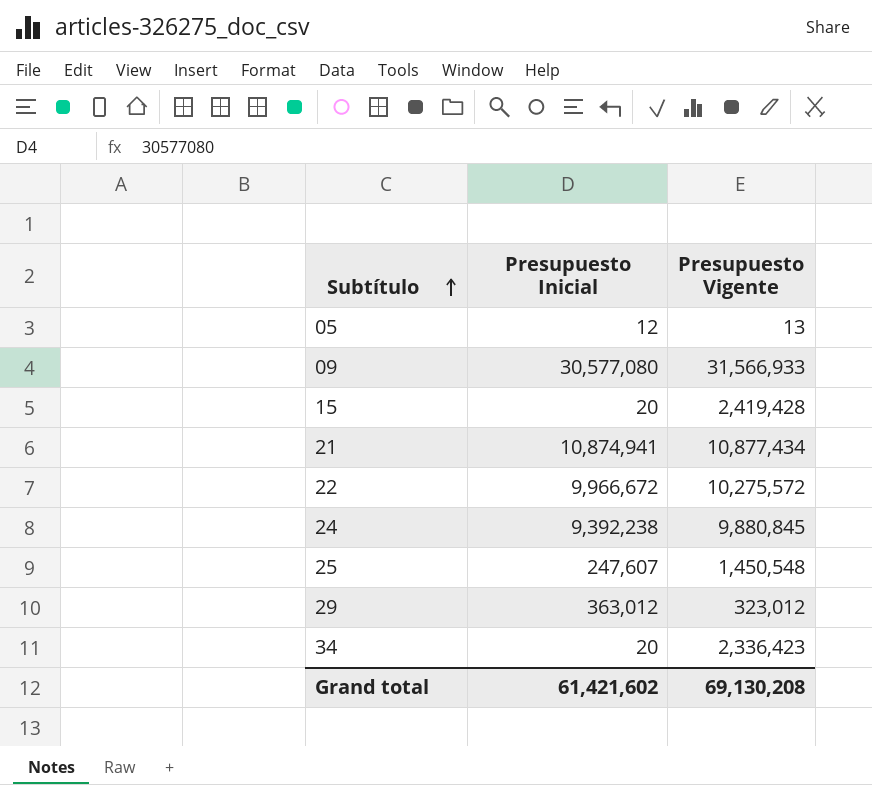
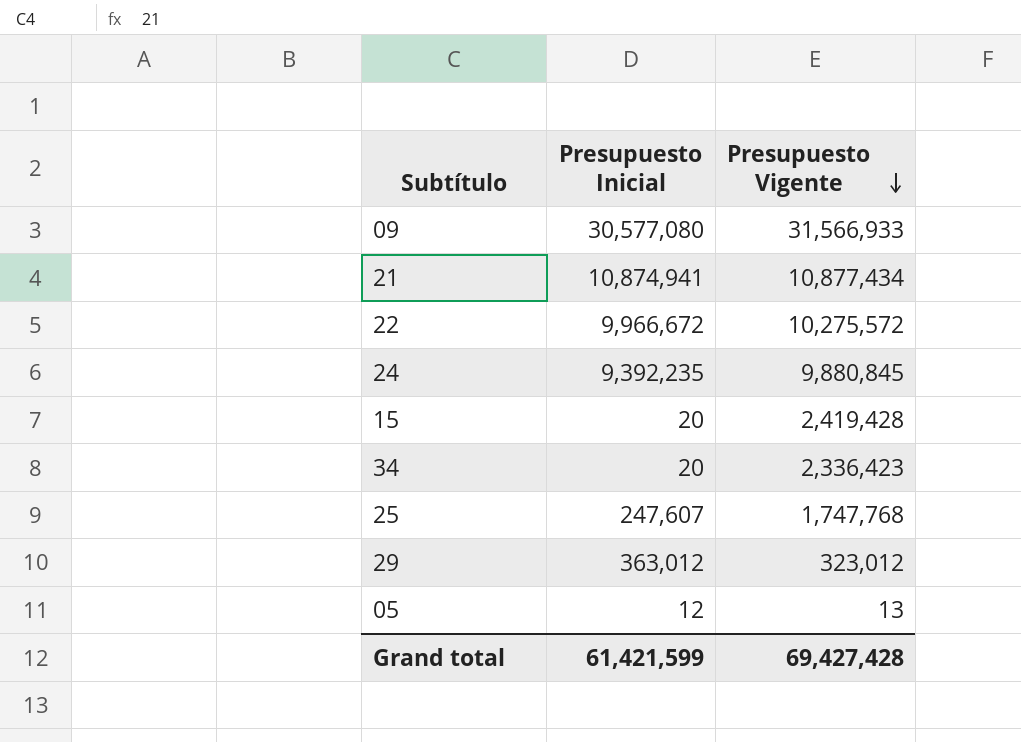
row order: Subtítulo ascending -> Presupuesto Vigente descending
24 | Presupuesto Inicial: 9,392,238 -> 9,392,235
25 | Presupuesto Vigente: 1,450,548 -> 1,747,768
Grand total | Presupuesto Inicial: 61,421,602 -> 61,421,599
Grand total | Presupuesto Vigente: 69,130,208 -> 69,427,428

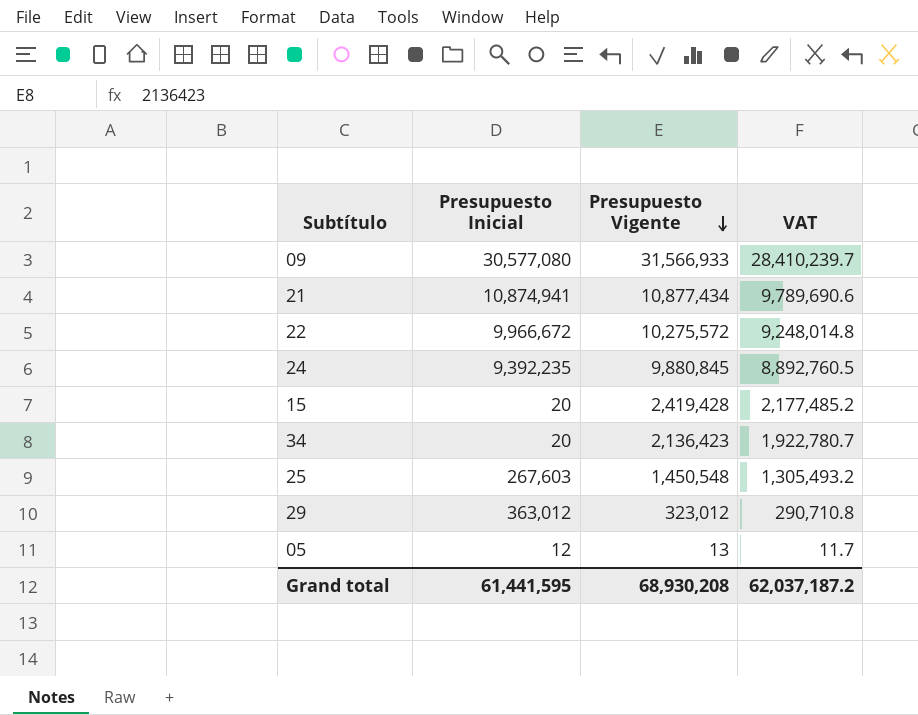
column VAT | formula: none -> [Presupuesto Vigente] * 0.9
34 | Presupuesto Vigente: 2,336,423 -> 2,136,423
25 | Presupuesto Inicial: 247,607 -> 267,603
25 | Presupuesto Vigente: 1,747,768 -> 1,450,548
Grand total | Presupuesto Inicial: 61,421,599 -> 61,441,595
Grand total | Presupuesto Vigente: 69,427,428 -> 68,930,208

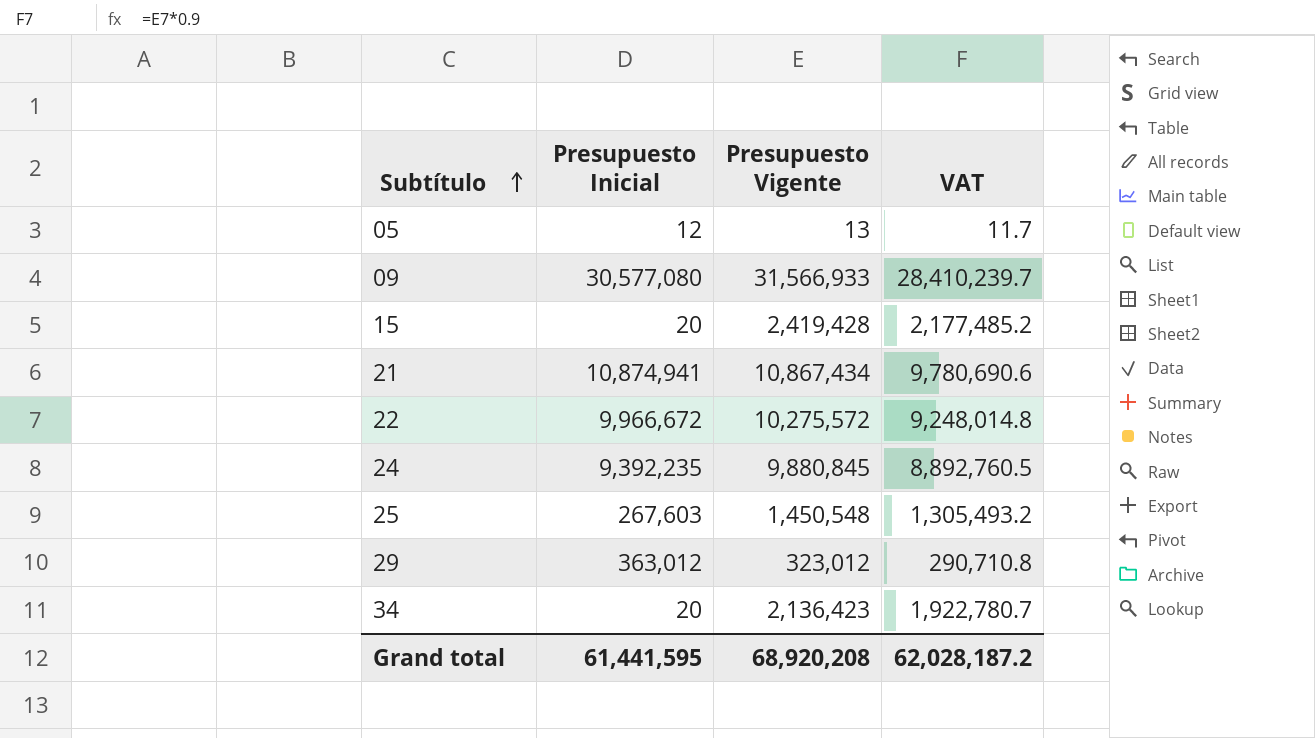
row order: Presupuesto Vigente descending -> Subtítulo ascending
21 | Presupuesto Vigente: 10,877,434 -> 10,867,434
21 | VAT: 9,789,690.6 -> 9,780,690.6
Grand total | Presupuesto Vigente: 68,930,208 -> 68,920,208
Grand total | VAT: 62,037,187.2 -> 62,028,187.2

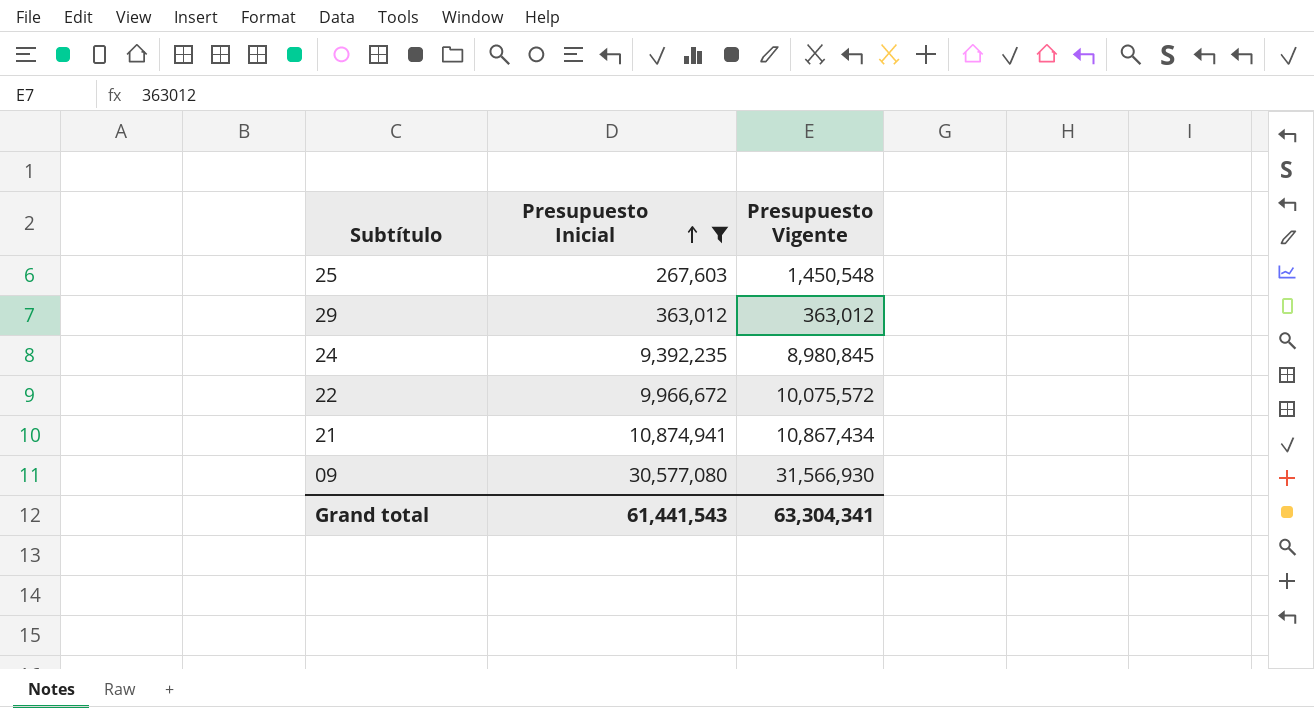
filter: none -> Presupuesto Inicial >= 267,603
row order: Subtítulo ascending -> Presupuesto Inicial ascending
column VAT | formula: [Presupuesto Vigente] * 0.9 -> none
29 | Presupuesto Vigente: 323,012 -> 363,012
24 | Presupuesto Vigente: 9,880,845 -> 8,980,845
22 | Presupuesto Vigente: 10,275,572 -> 10,075,572
09 | Presupuesto Vigente: 31,566,933 -> 31,566,930
Grand total | Presupuesto Inicial: 61,441,595 -> 61,441,543
Grand total | Presupuesto Vigente: 68,920,208 -> 63,304,341

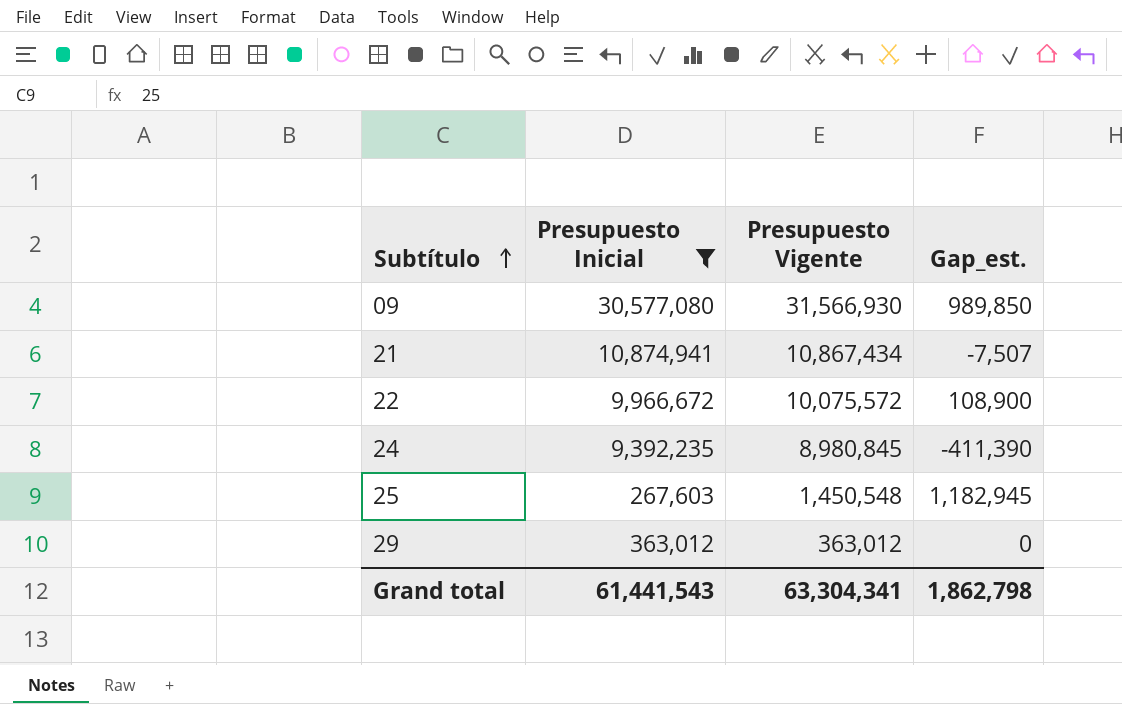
row order: Presupuesto Inicial ascending -> Subtítulo ascending
column Gap_est. | formula: none -> [Presupuesto Vigente] - [Presupuesto Inicial]

